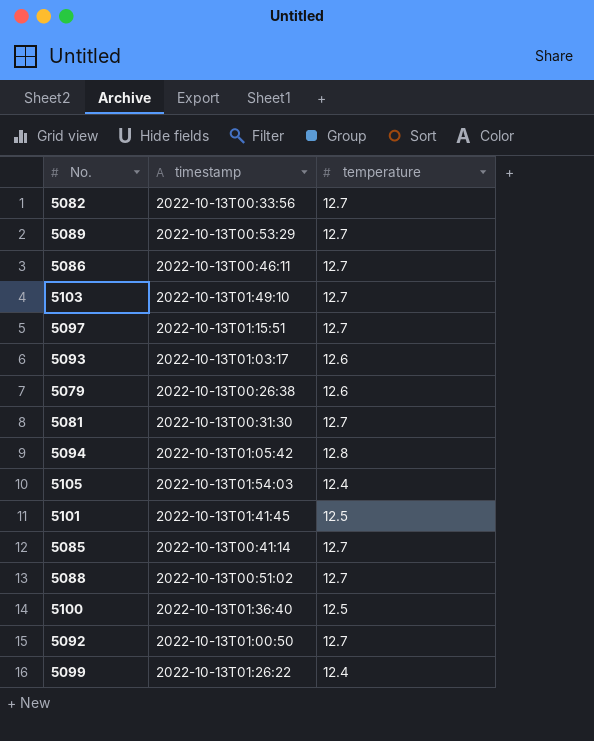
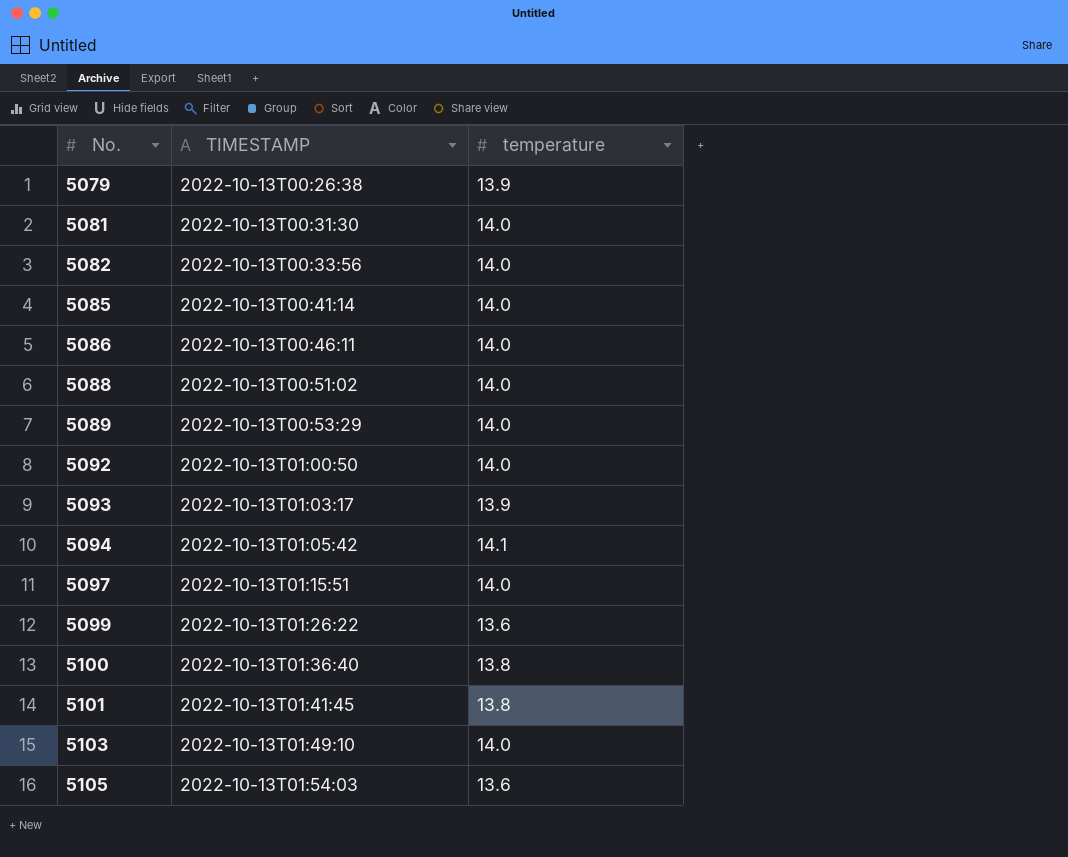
row order: none -> No. ascending
column name: timestamp -> TIMESTAMP
5079 | temperature: 12.6 -> 13.9
5081 | temperature: 12.7 -> 14.0
5082 | temperature: 12.7 -> 14.0
5085 | temperature: 12.7 -> 14.0
5086 | temperature: 12.7 -> 14.0
5088 | temperature: 12.7 -> 14.0
5089 | temperature: 12.7 -> 14.0
5092 | temperature: 12.7 -> 14.0
5093 | temperature: 12.6 -> 13.9
5094 | temperature: 12.8 -> 14.1
5097 | temperature: 12.7 -> 14.0
5099 | temperature: 12.4 -> 13.6
5100 | temperature: 12.5 -> 13.8
5101 | temperature: 12.5 -> 13.8
5103 | temperature: 12.7 -> 14.0
5105 | temperature: 12.4 -> 13.6

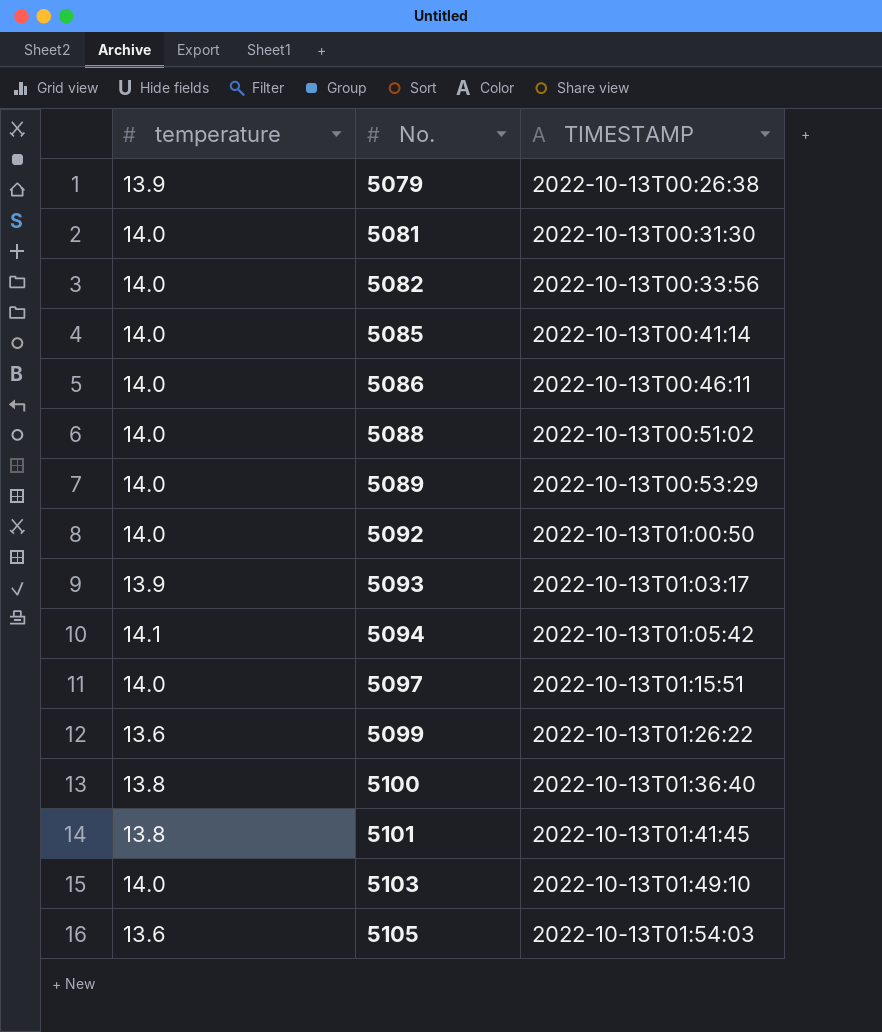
column temperature | position: 3 -> 1

